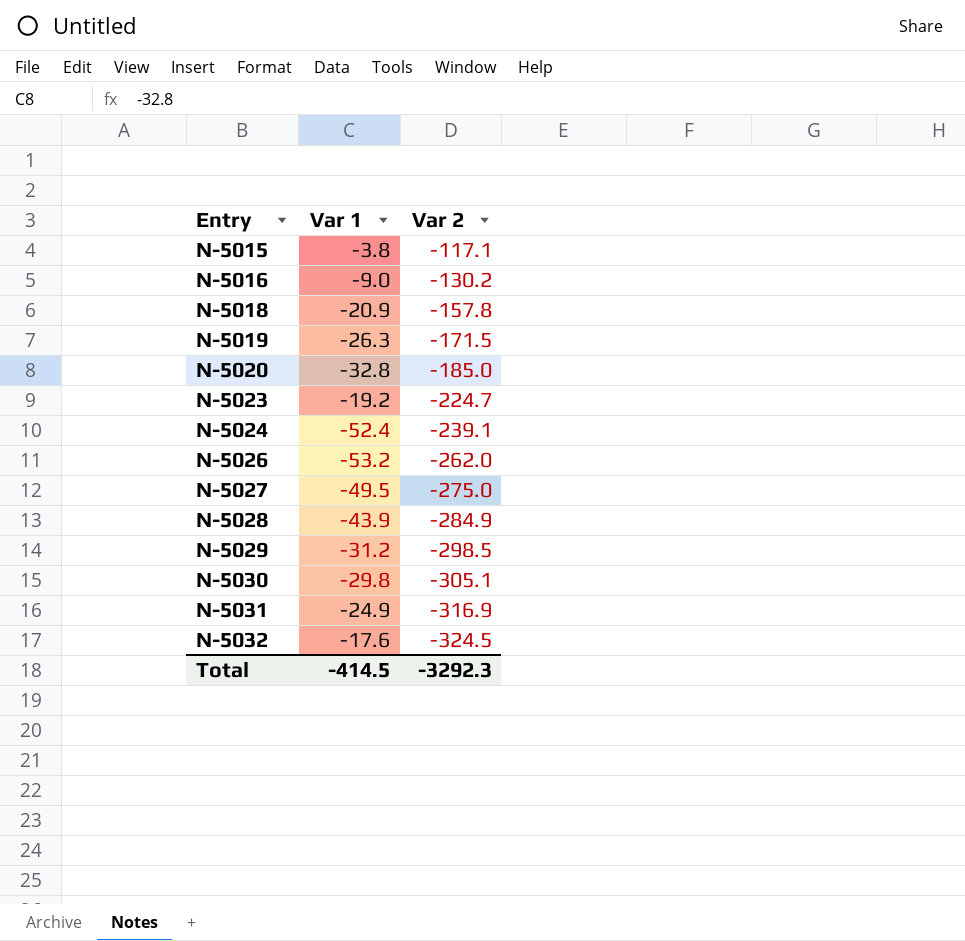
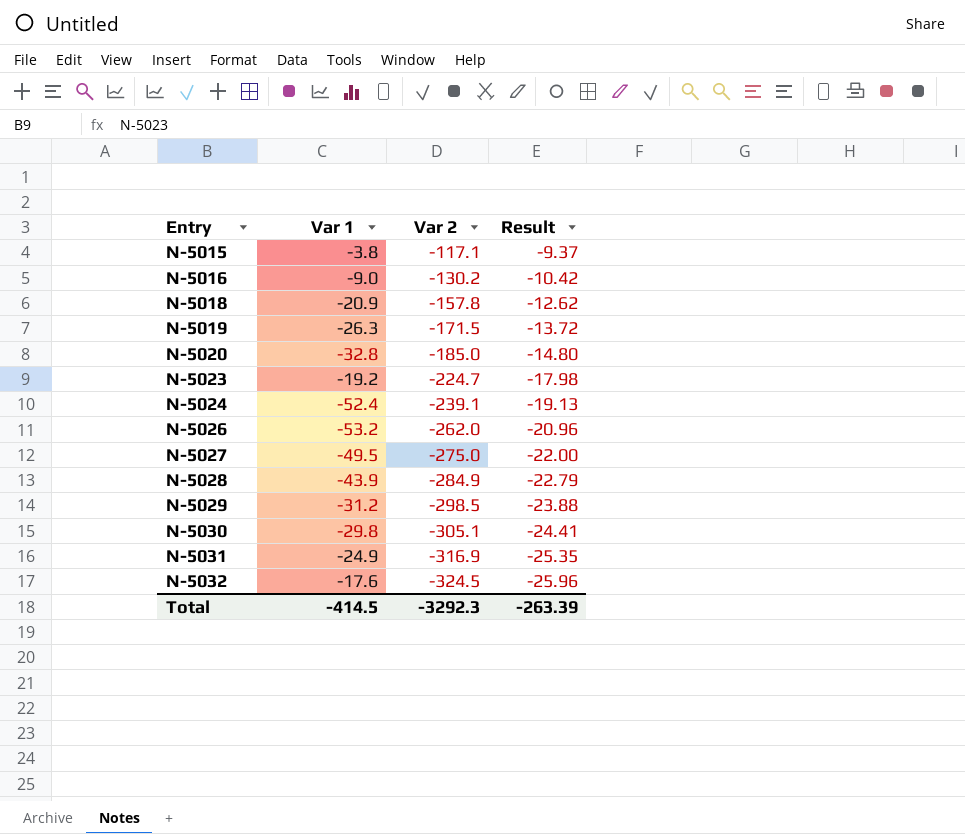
column Result | formula: none -> [Var 2] * 0.08

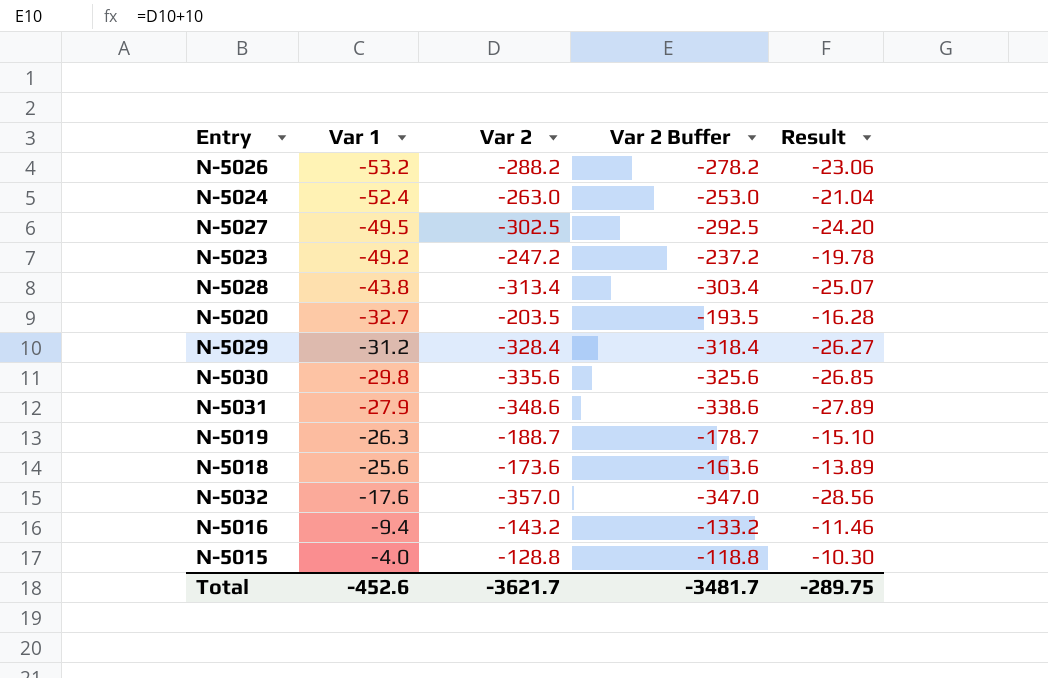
row order: Entry ascending -> Var 1 ascending
column Var 2 Buffer | formula: none -> [Var 2] + 10
N-5026 | Var 2: -262.0 -> -288.2
N-5026 | Result: -20.96 -> -23.06
N-5024 | Var 2: -239.1 -> -263.0
N-5024 | Result: -19.13 -> -21.04
N-5027 | Var 2: -275.0 -> -302.5
N-5027 | Result: -22.00 -> -24.20
N-5023 | Var 1: -19.2 -> -49.2
N-5023 | Var 2: -224.7 -> -247.2
N-5023 | Result: -17.98 -> -19.78
N-5028 | Var 1: -43.9 -> -43.8
N-5028 | Var 2: -284.9 -> -313.4
N-5028 | Result: -22.79 -> -25.07
N-5020 | Var 1: -32.8 -> -32.7
N-5020 | Var 2: -185.0 -> -203.5
N-5020 | Result: -14.80 -> -16.28
N-5029 | Var 2: -298.5 -> -328.4
N-5029 | Result: -23.88 -> -26.27
N-5030 | Var 2: -305.1 -> -335.6
N-5030 | Result: -24.41 -> -26.85
N-5031 | Var 1: -24.9 -> -27.9
N-5031 | Var 2: -316.9 -> -348.6
N-5031 | Result: -25.35 -> -27.89
N-5019 | Var 2: -171.5 -> -188.7
N-5019 | Result: -13.72 -> -15.10
N-5018 | Var 1: -20.9 -> -25.6
N-5018 | Var 2: -157.8 -> -173.6
N-5018 | Result: -12.62 -> -13.89
N-5032 | Var 2: -324.5 -> -357.0
N-5032 | Result: -25.96 -> -28.56
N-5016 | Var 1: -9.0 -> -9.4
N-5016 | Var 2: -130.2 -> -143.2
N-5016 | Result: -10.42 -> -11.46
N-5015 | Var 1: -3.8 -> -4.0
N-5015 | Var 2: -117.1 -> -128.8
N-5015 | Result: -9.37 -> -10.30
Total | Var 1: -414.5 -> -452.6
Total | Var 2: -3292.3 -> -3621.7
Total | Result: -263.39 -> -289.75

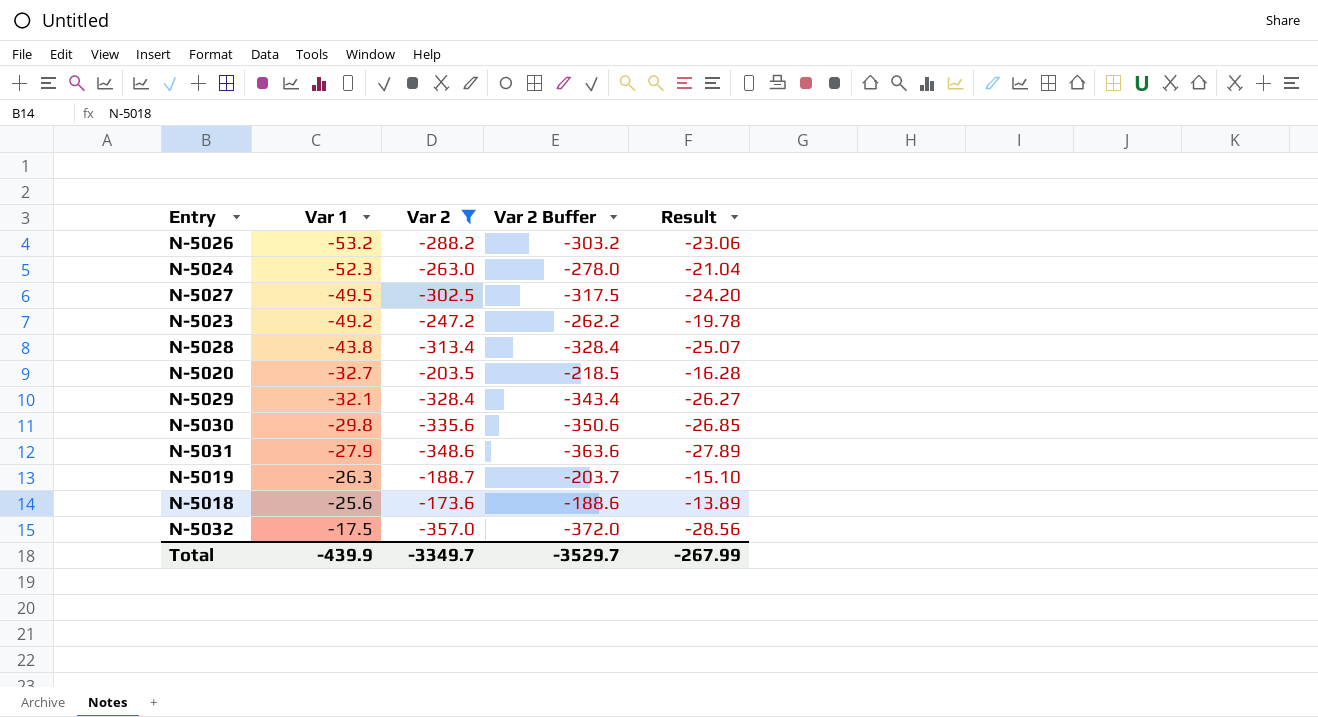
filter: none -> Var 2 <= -173.6
column Var 2 Buffer | formula: [Var 2] + 10 -> [Var 2] - 15
N-5024 | Var 1: -52.4 -> -52.3
N-5029 | Var 1: -31.2 -> -32.1
N-5032 | Var 1: -17.6 -> -17.5
Total | Var 1: -452.6 -> -439.9
Total | Var 2: -3621.7 -> -3349.7
Total | Var 2 Buffer: -3481.7 -> -3529.7
Total | Result: -289.75 -> -267.99

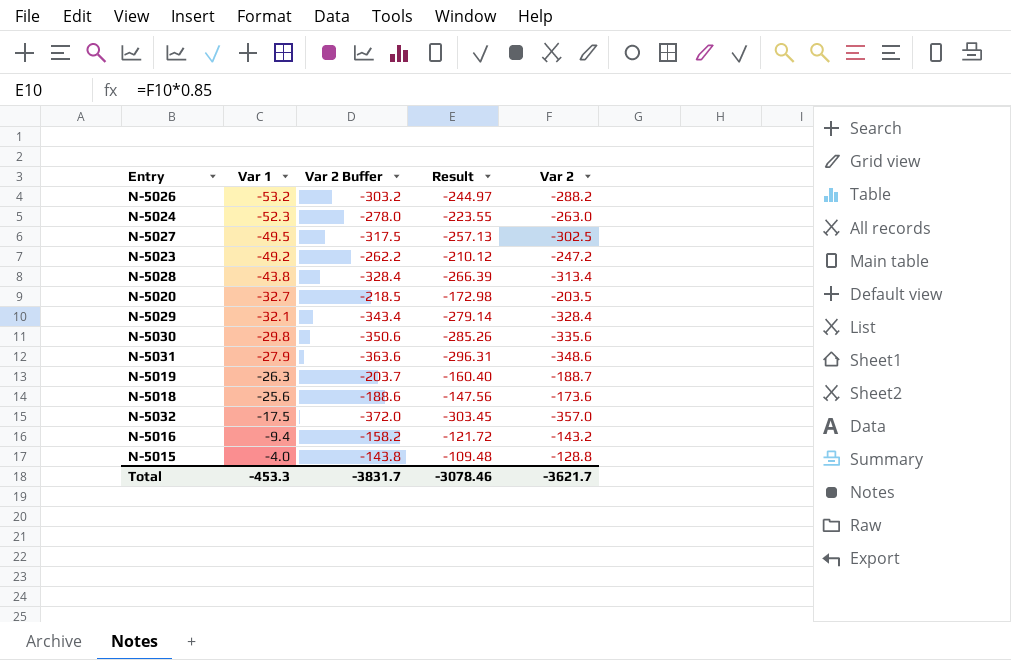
filter: Var 2 <= -173.6 -> none
column Result | formula: [Var 2] * 0.08 -> [Var 2] * 0.85
column Var 2 | position: 3 -> 5
Total | Var 1: -439.9 -> -453.3
Total | Var 2 Buffer: -3529.7 -> -3831.7
Total | Result: -267.99 -> -3078.46
Total | Var 2: -3349.7 -> -3621.7

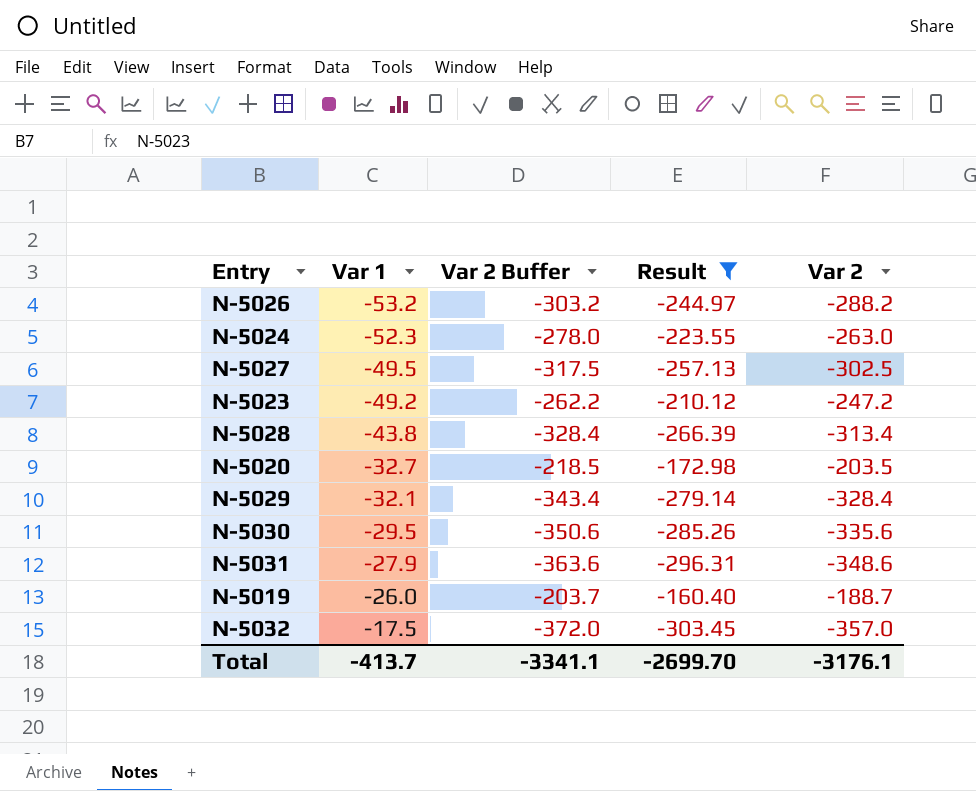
filter: none -> Result <= -160.40
N-5030 | Var 1: -29.8 -> -29.5
N-5019 | Var 1: -26.3 -> -26.0
Total | Var 1: -453.3 -> -413.7
Total | Var 2 Buffer: -3831.7 -> -3341.1
Total | Result: -3078.46 -> -2699.70
Total | Var 2: -3621.7 -> -3176.1

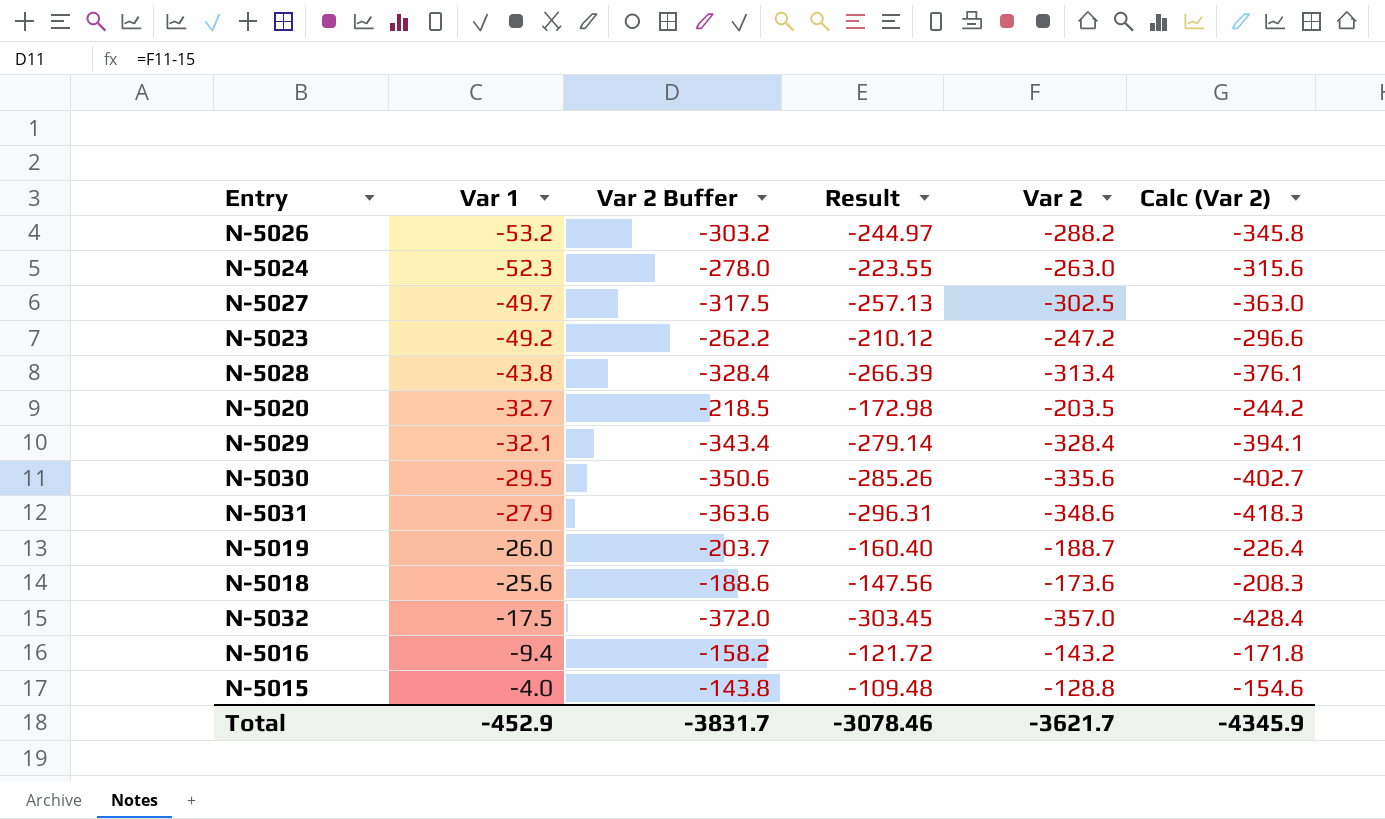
filter: Result <= -160.40 -> none
column Calc (Var 2) | formula: none -> [Var 2] * 1.2
N-5027 | Var 1: -49.5 -> -49.7
Total | Var 1: -413.7 -> -452.9
Total | Var 2 Buffer: -3341.1 -> -3831.7
Total | Result: -2699.70 -> -3078.46
Total | Var 2: -3176.1 -> -3621.7

